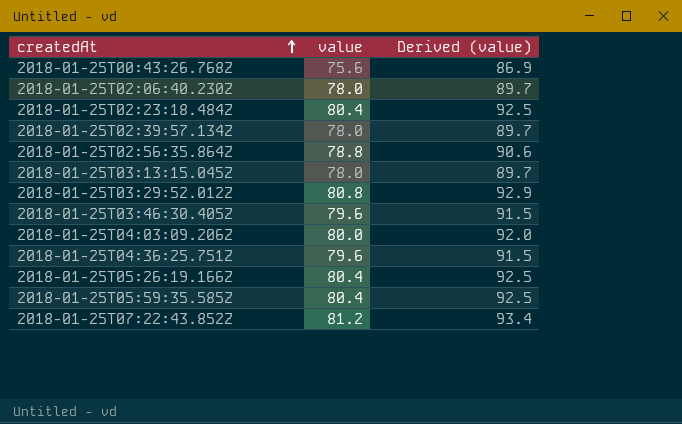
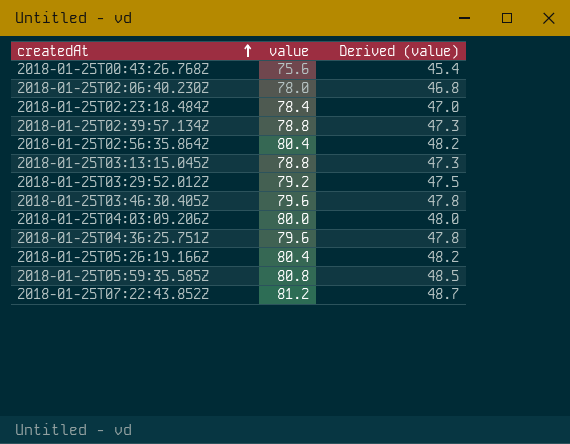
column Derived (value) | formula: [value] * 1.15 -> [value] * 0.6
2018-01-25T02:23:18.484Z | value: 80.4 -> 78.4
2018-01-25T02:39:57.134Z | value: 78.0 -> 78.8
2018-01-25T02:56:35.864Z | value: 78.8 -> 80.4
2018-01-25T03:13:15.045Z | value: 78.0 -> 78.8
2018-01-25T03:29:52.012Z | value: 80.8 -> 79.2
2018-01-25T05:59:35.585Z | value: 80.4 -> 80.8

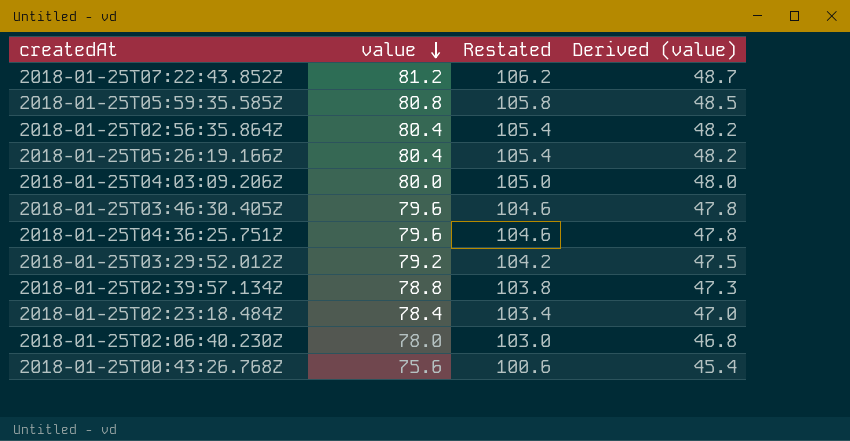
row order: createdAt ascending -> value descending
column Restated | formula: none -> [value] + 25
row 2018-01-25T03:13:15.045Z: 78.8 | 47.3 -> none

